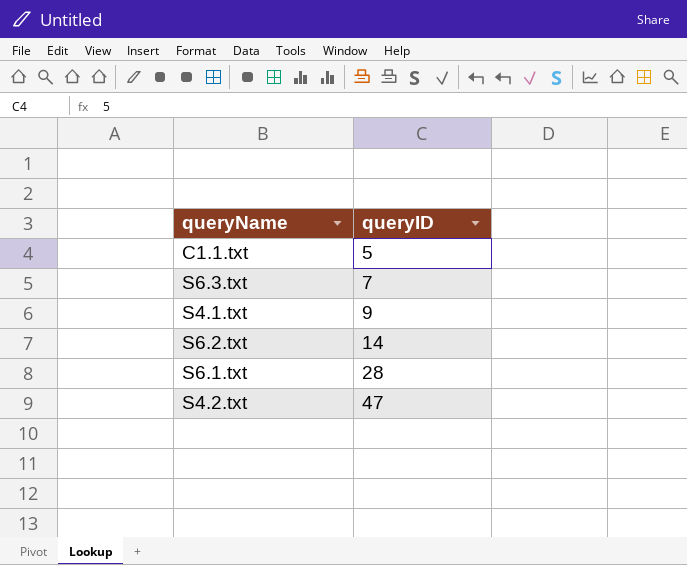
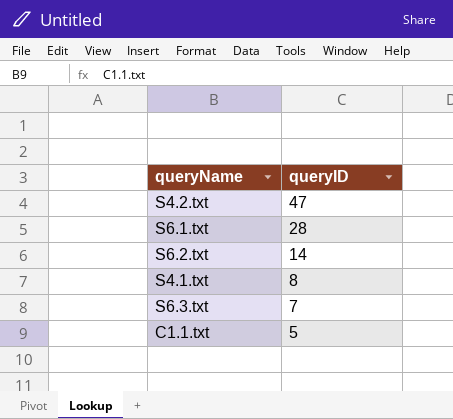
row order: queryID ascending -> queryID descending
S4.1.txt | queryID: 9 -> 8

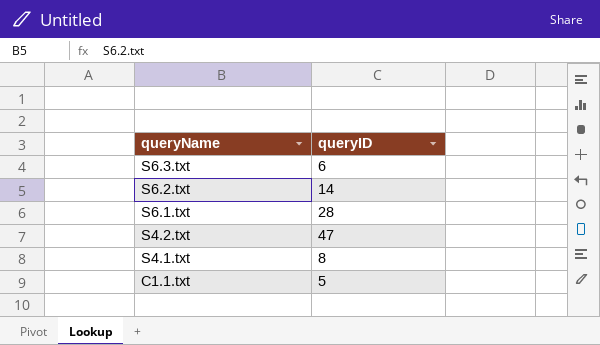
row order: queryID descending -> queryName descending
S6.3.txt | queryID: 7 -> 6

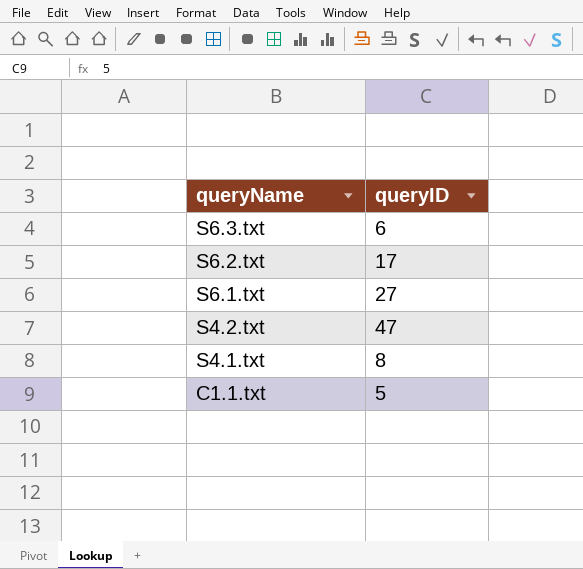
S6.2.txt | queryID: 14 -> 17
S6.1.txt | queryID: 28 -> 27

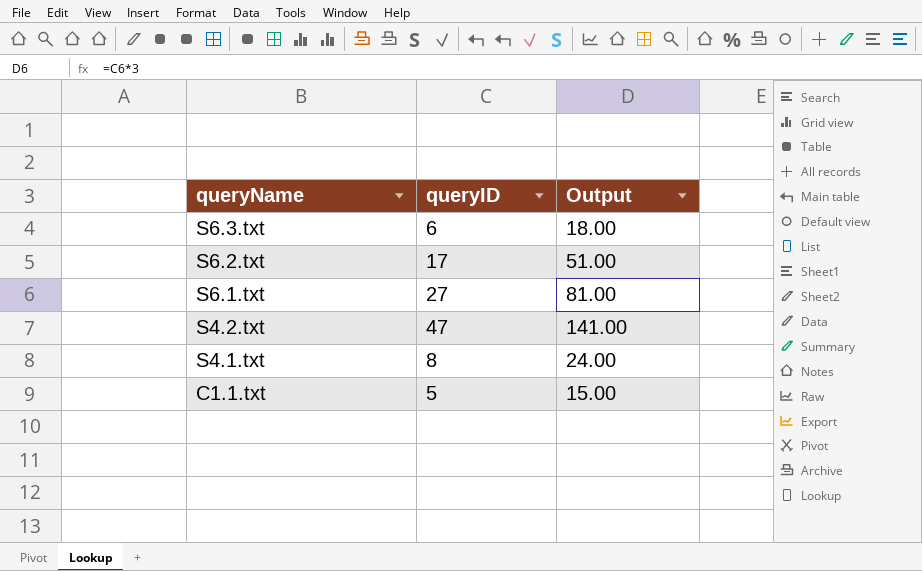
column Output | formula: none -> [queryID] * 3

